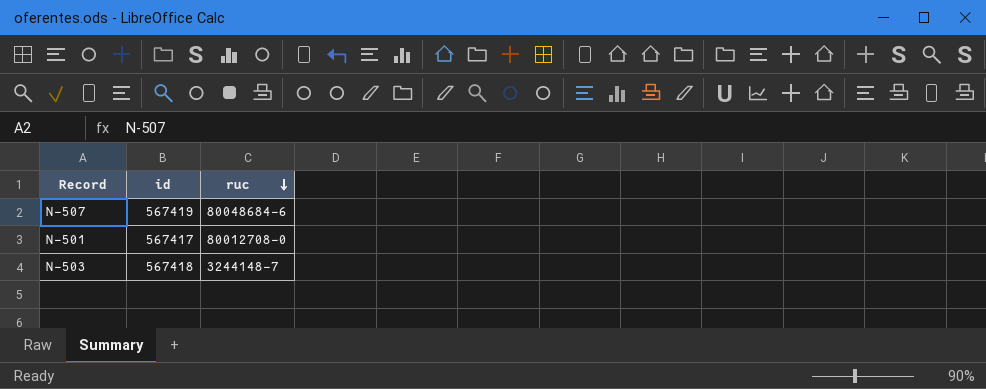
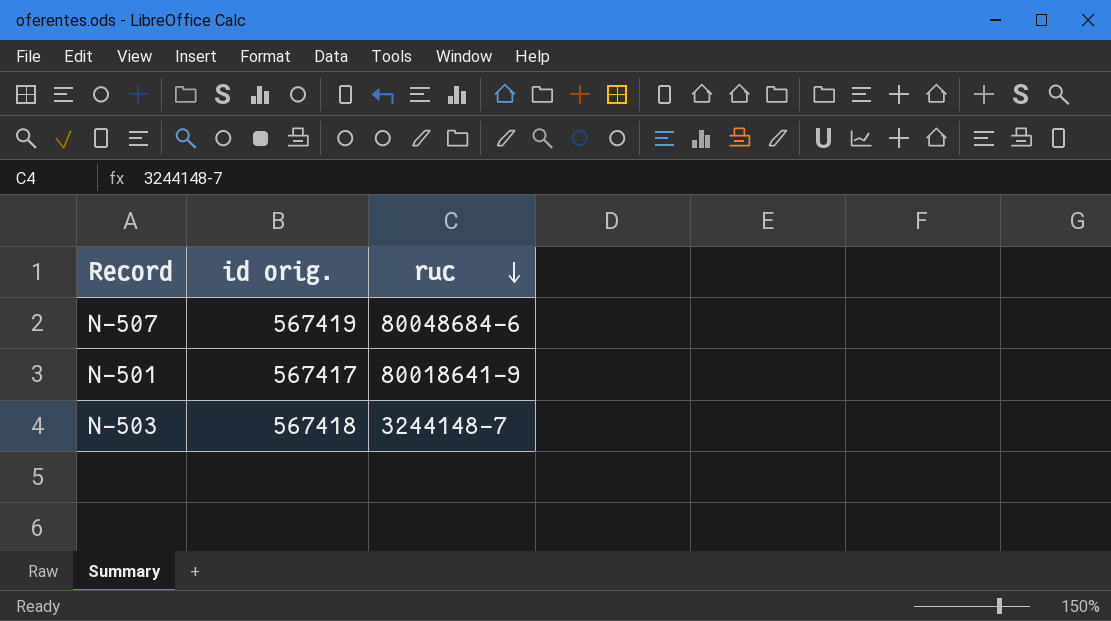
column name: id -> id orig.
N-501 | ruc: 80012708-0 -> 80018641-9

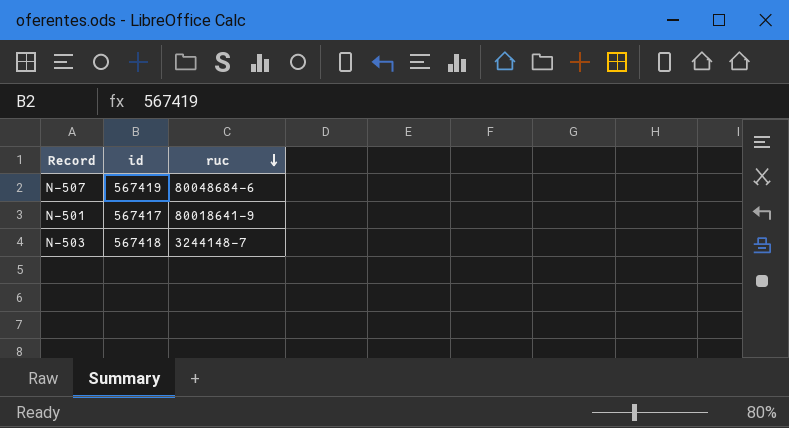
column name: id orig. -> id

